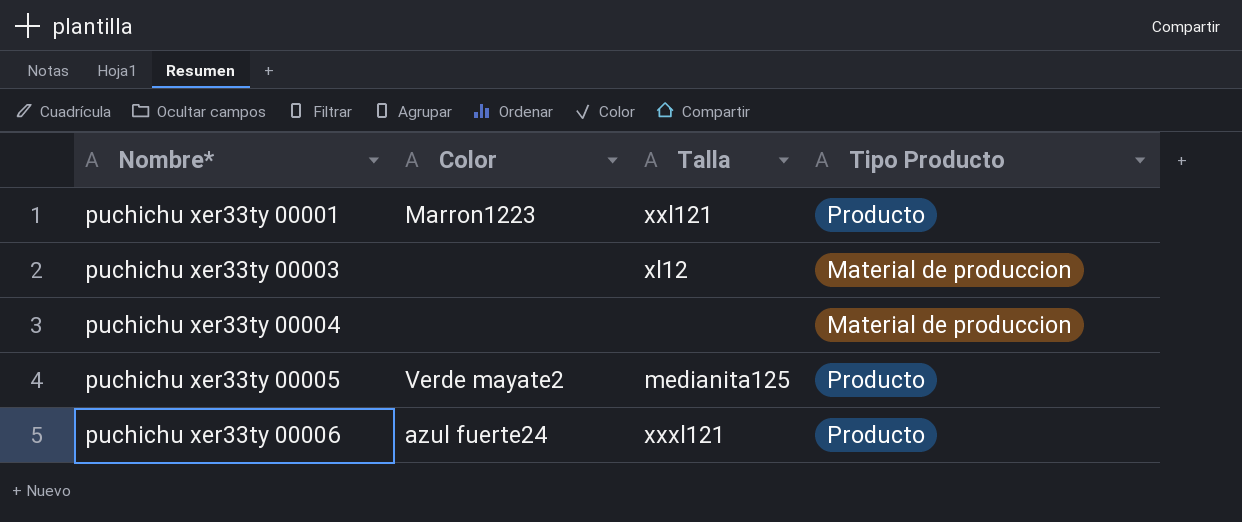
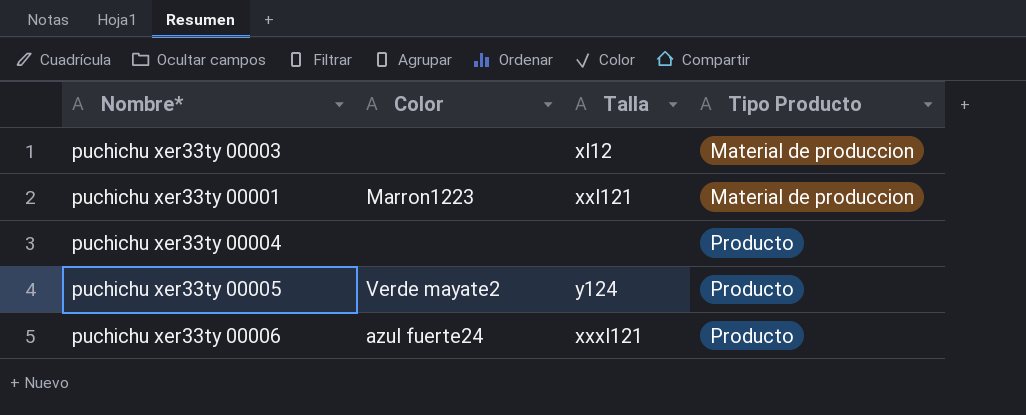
row order: Nombre* ascending -> Tipo Producto ascending
puchichu xer33ty 00001 | Tipo Producto: Producto -> Material de produccion
puchichu xer33ty 00004 | Tipo Producto: Material de produccion -> Producto
puchichu xer33ty 00005 | Talla: medianita125 -> y124

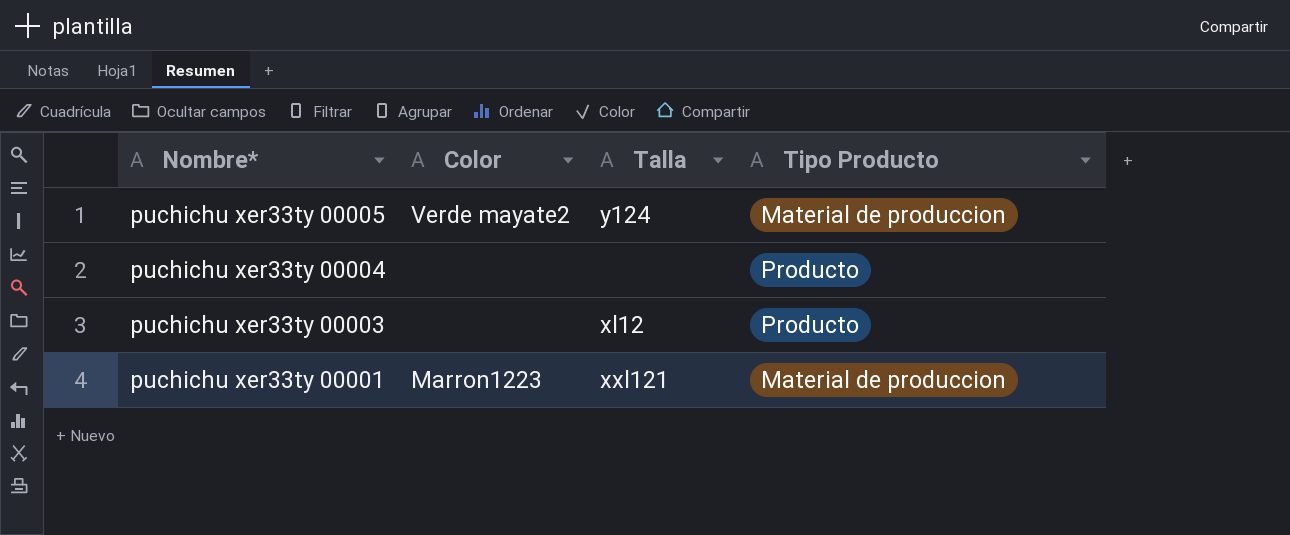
row order: Tipo Producto ascending -> Nombre* descending
row puchichu xer33ty 00006: azul fuerte24 | xxxl121 | Producto -> none
puchichu xer33ty 00005 | Tipo Producto: Producto -> Material de produccion
puchichu xer33ty 00003 | Tipo Producto: Material de produccion -> Producto

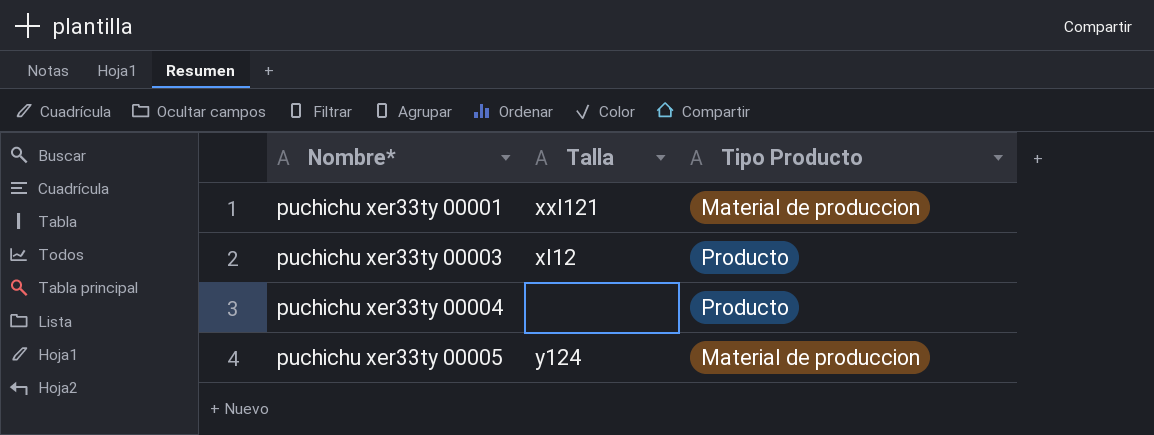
row order: Nombre* descending -> Nombre* ascending
column Color | position: 2 -> none

